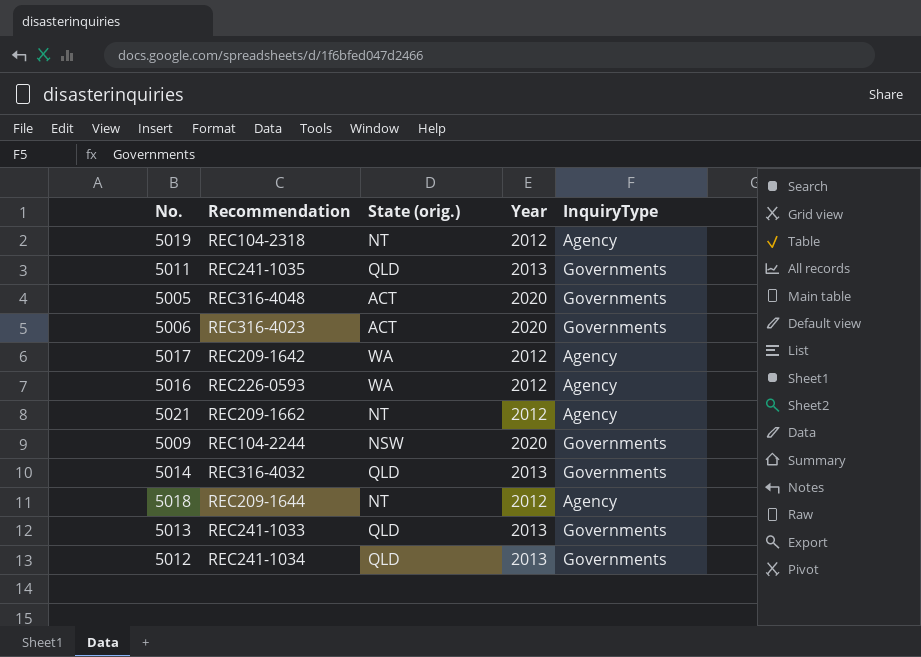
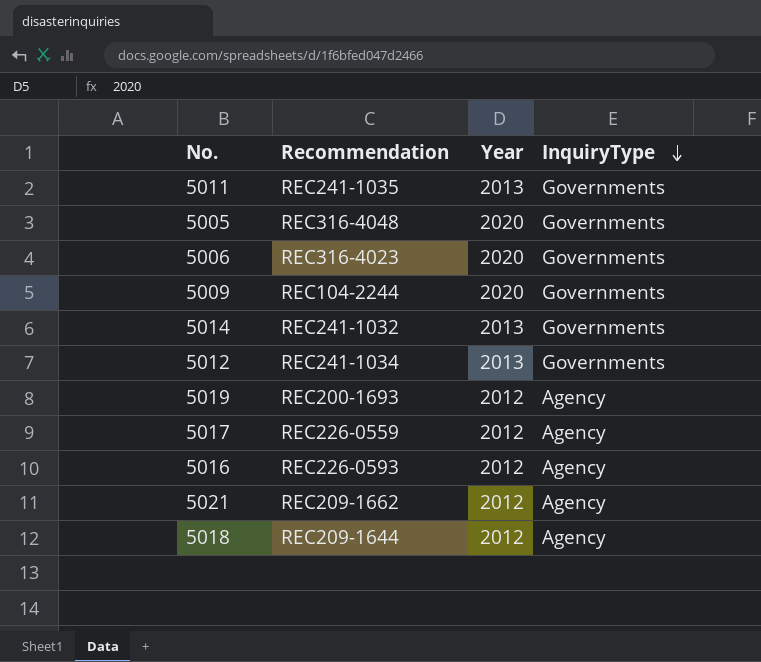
row order: none -> InquiryType descending
column State (orig.) | position: 3 -> none
row 5013: REC241-1033 | QLD | 2013 | Governments -> none
5014 | Recommendation: REC316-4032 -> REC241-1032
5019 | Recommendation: REC104-2318 -> REC200-1693
5017 | Recommendation: REC209-1642 -> REC226-0559

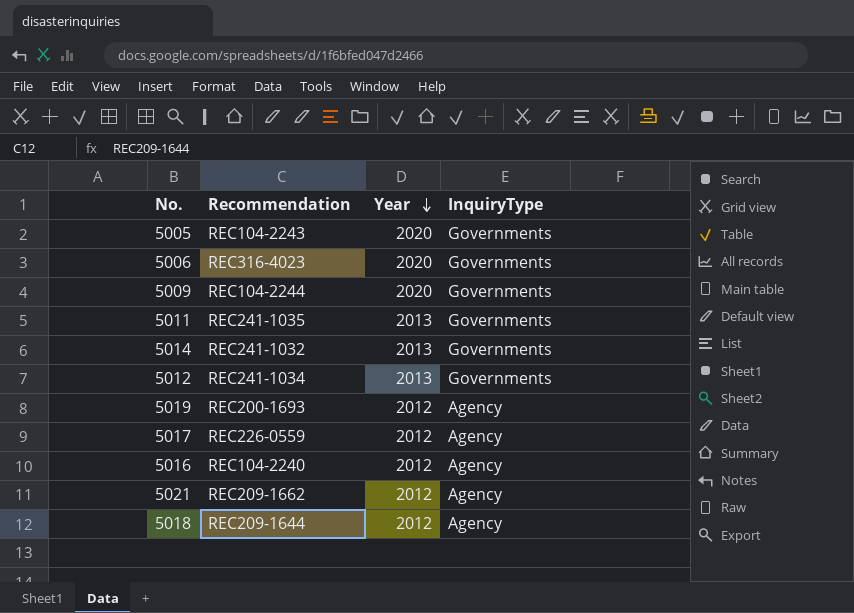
row order: InquiryType descending -> Year descending
5005 | Recommendation: REC316-4048 -> REC104-2243
5016 | Recommendation: REC226-0593 -> REC104-2240

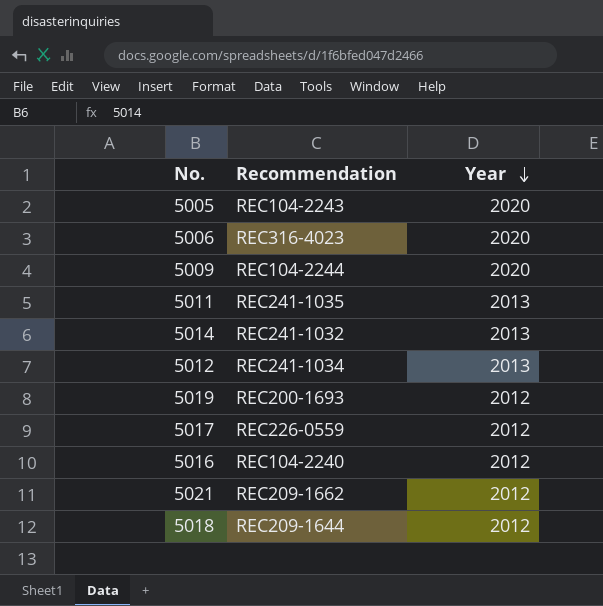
column InquiryType | position: 4 -> none

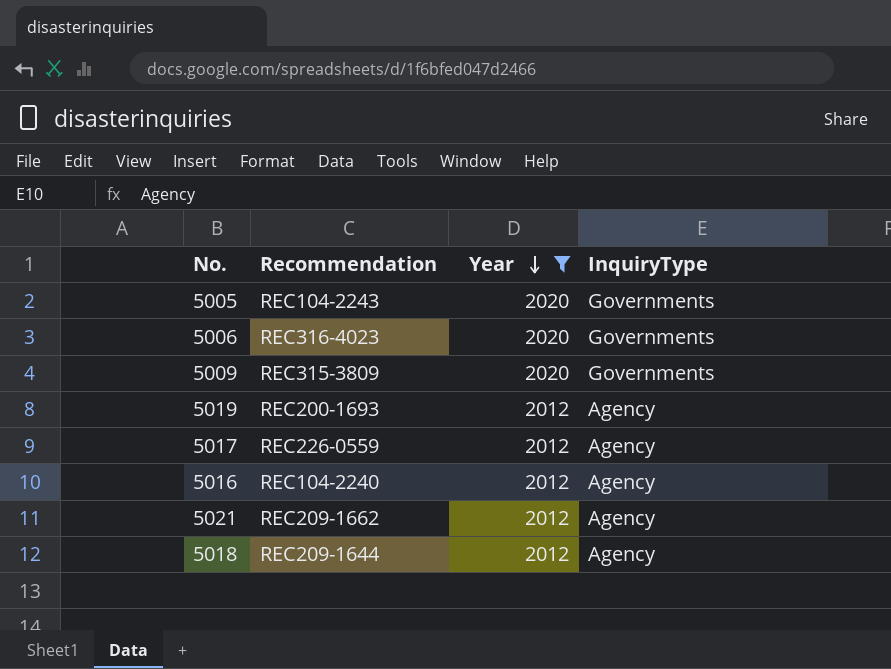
filter: none -> Year != 2013
column InquiryType | position: none -> 4
5009 | Recommendation: REC104-2244 -> REC315-3809

